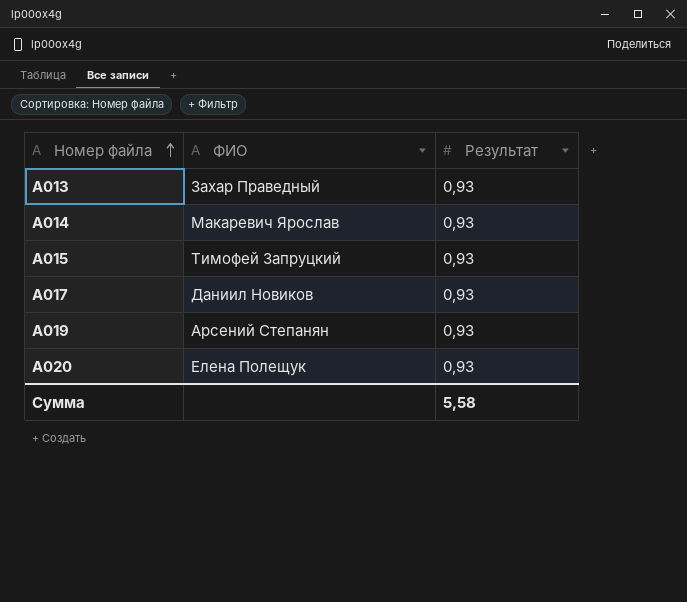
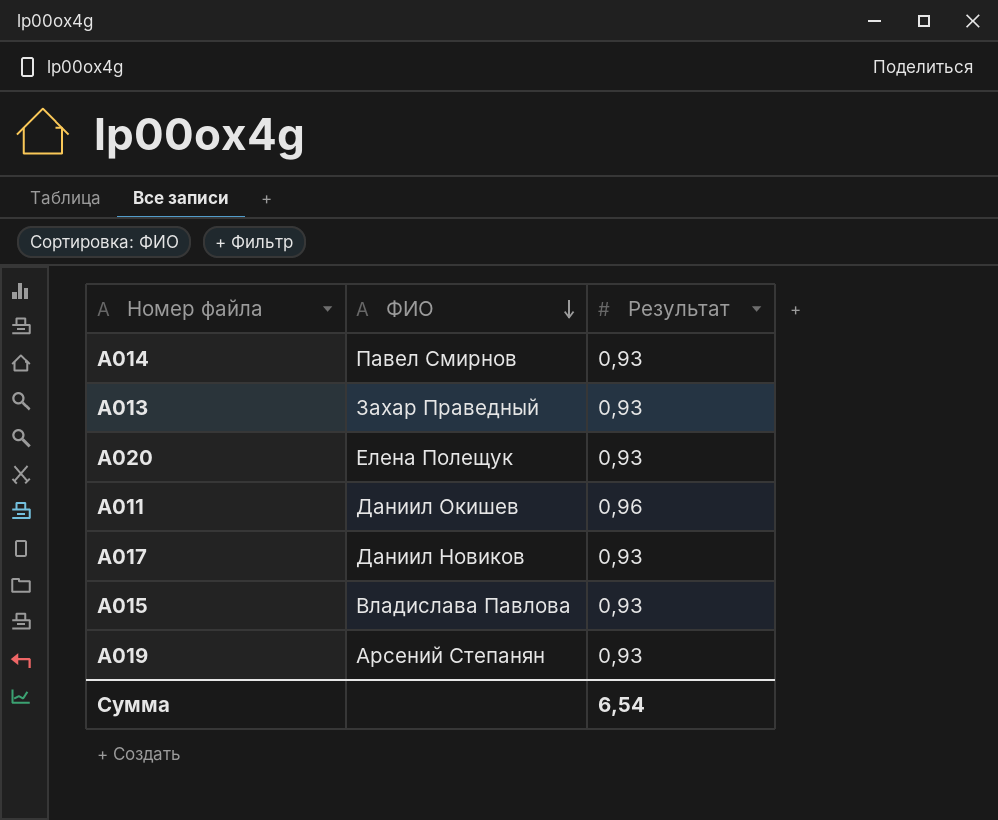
row order: Номер файла ascending -> ФИО descending
A014 | ФИО: Макаревич Ярослав -> Павел Смирнов
row A011: none -> Даниил Окишев | 0,96
A015 | ФИО: Тимофей Запруцкий -> Владислава Павлова
Сумма | Результат: 5,58 -> 6,54

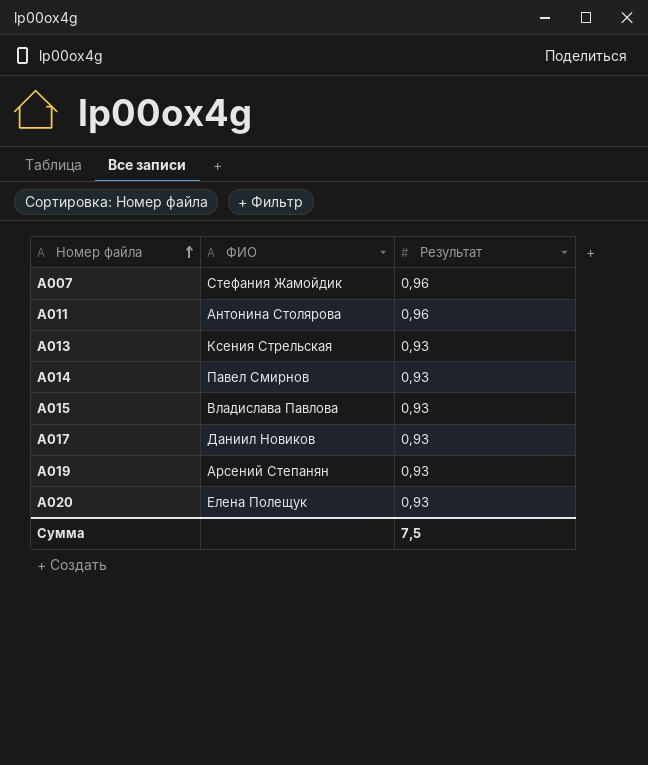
row order: ФИО descending -> Номер файла ascending
row A007: none -> Стефания Жамойдик | 0,96
A011 | ФИО: Даниил Окишев -> Антонина Столярова
A013 | ФИО: Захар Праведный -> Ксения Стрельская
Сумма | Результат: 6,54 -> 7,5

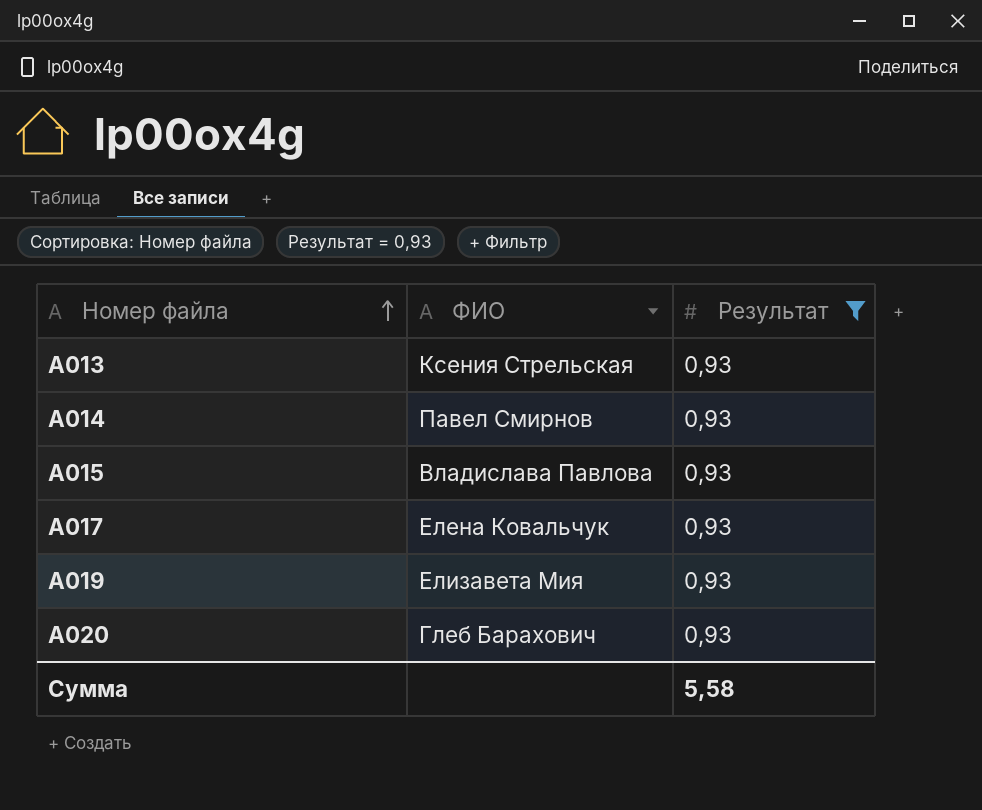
filter: none -> Результат = 0,93
A017 | ФИО: Даниил Новиков -> Елена Ковальчук
A019 | ФИО: Арсений Степанян -> Елизавета Мия
A020 | ФИО: Елена Полещук -> Глеб Барахович
Сумма | Результат: 7,5 -> 5,58

